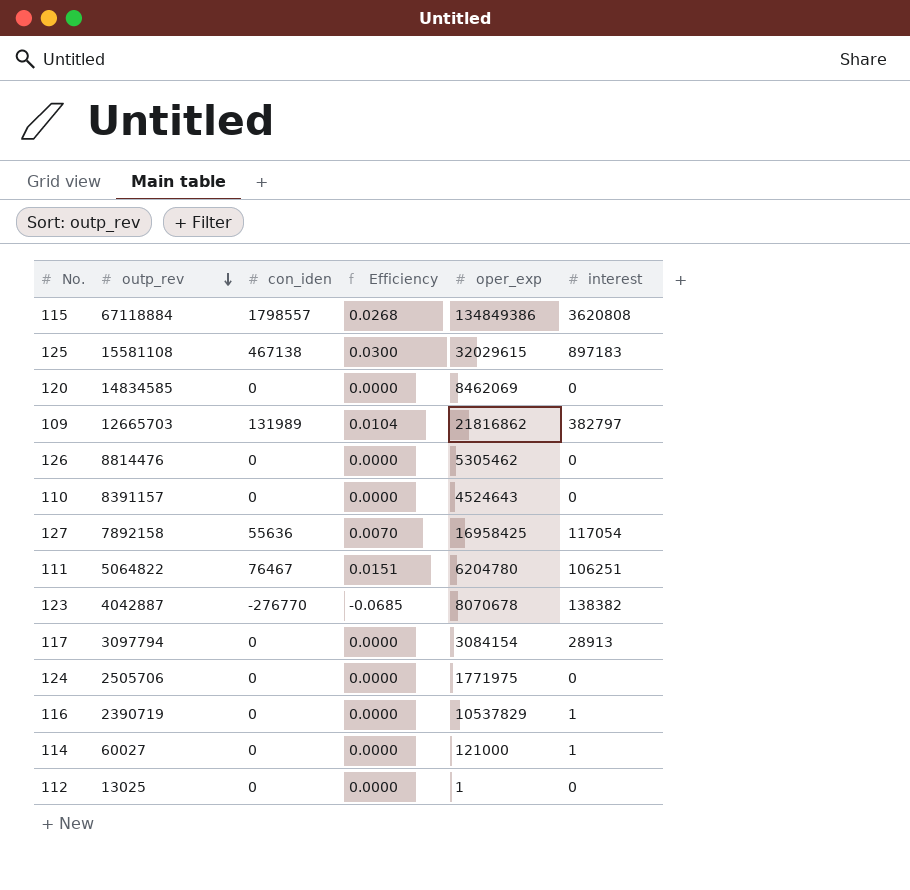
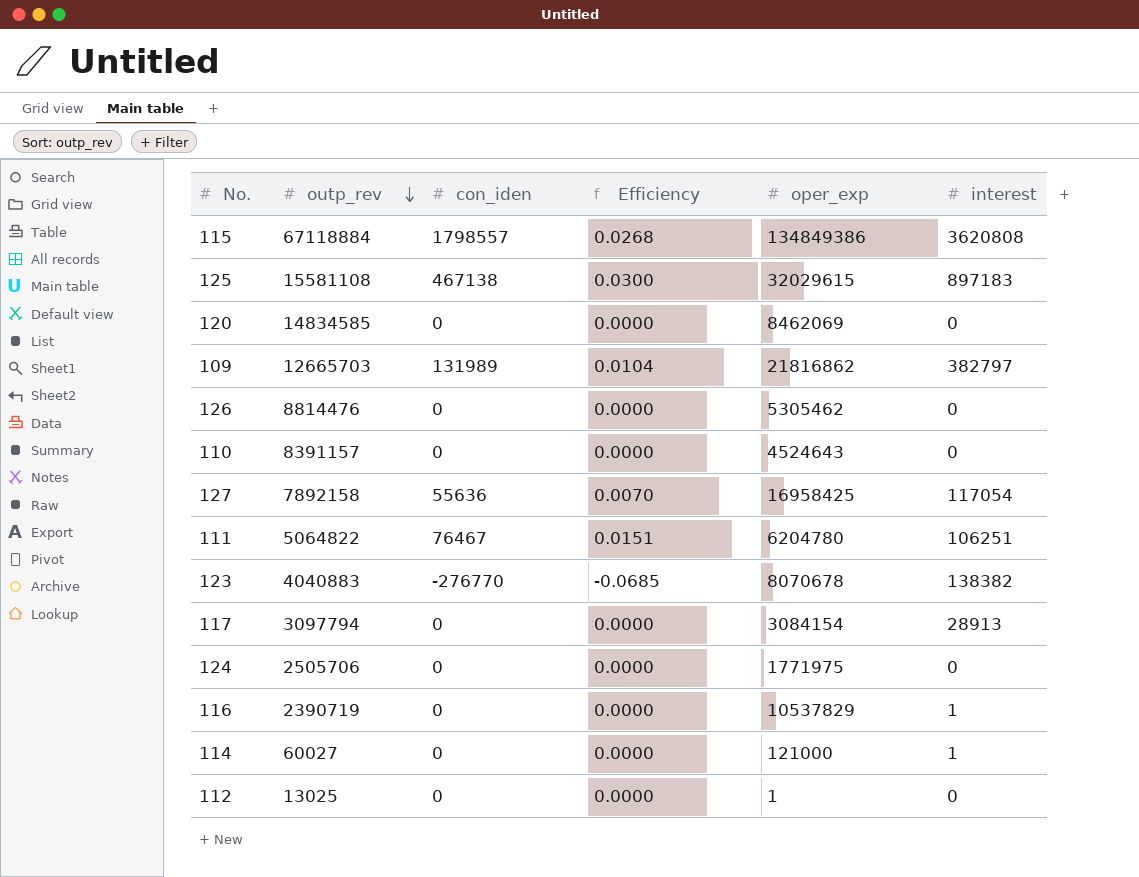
123 | outp_rev: 4042887 -> 4040883

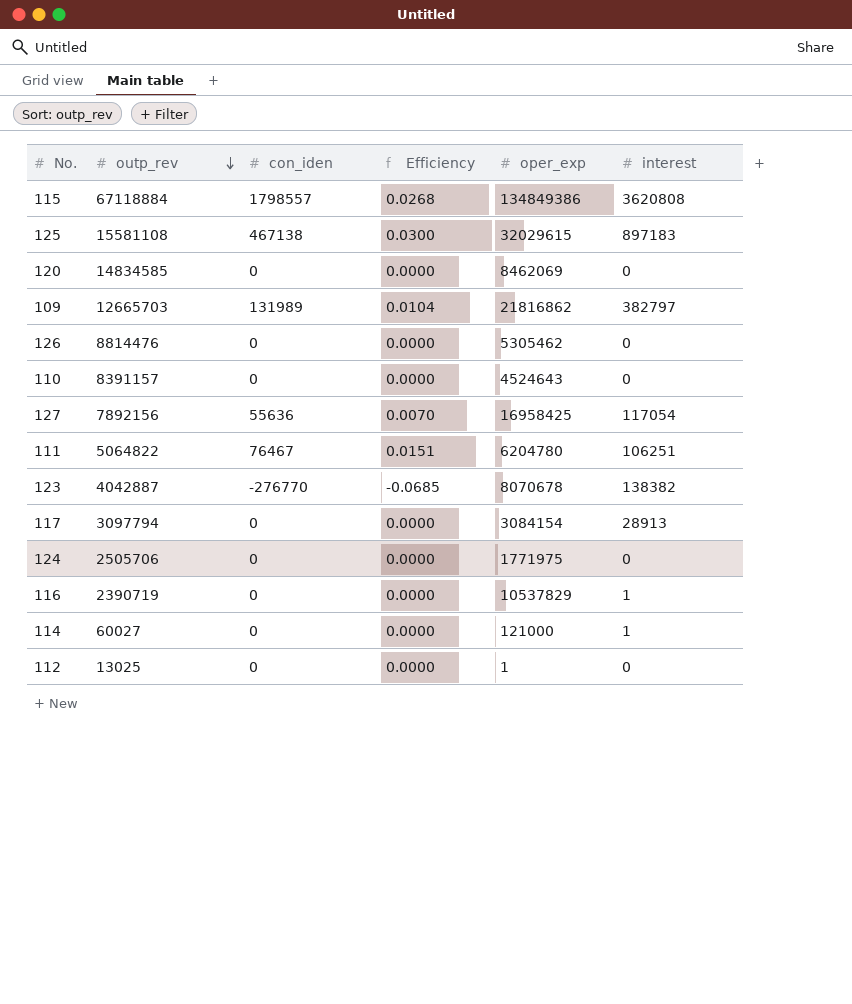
127 | outp_rev: 7892158 -> 7892156
123 | outp_rev: 4040883 -> 4042887

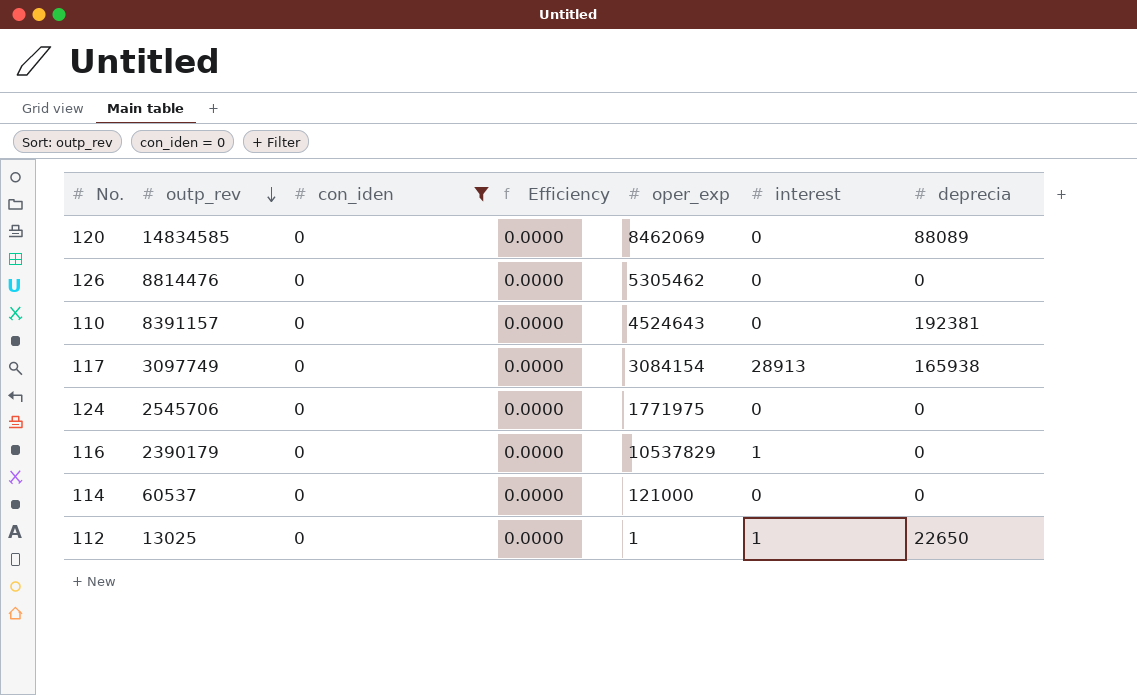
filter: none -> con_iden = 0
column deprecia | position: none -> 7
117 | outp_rev: 3097794 -> 3097749
124 | outp_rev: 2505706 -> 2545706
116 | outp_rev: 2390719 -> 2390179
114 | outp_rev: 60027 -> 60537
114 | interest: 1 -> 0
112 | interest: 0 -> 1

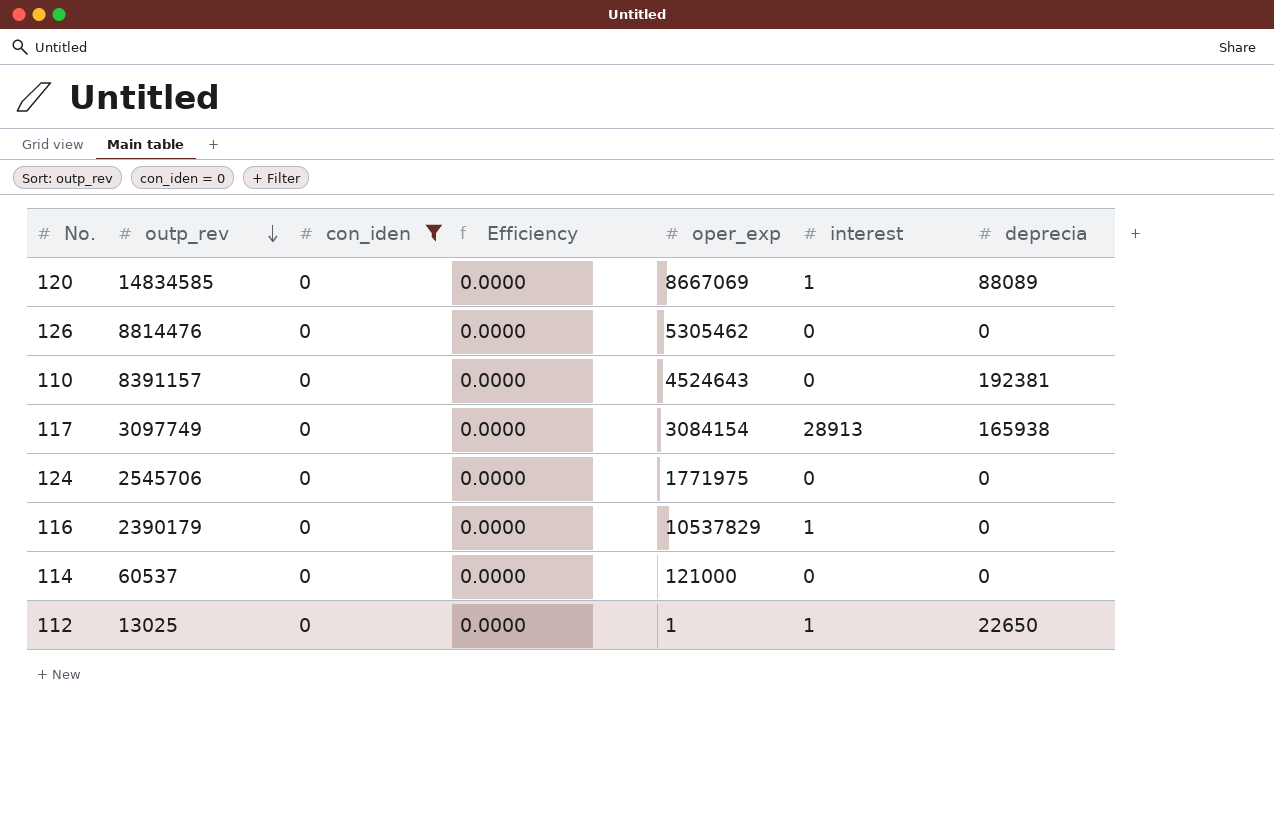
120 | oper_exp: 8462069 -> 8667069
120 | interest: 0 -> 1

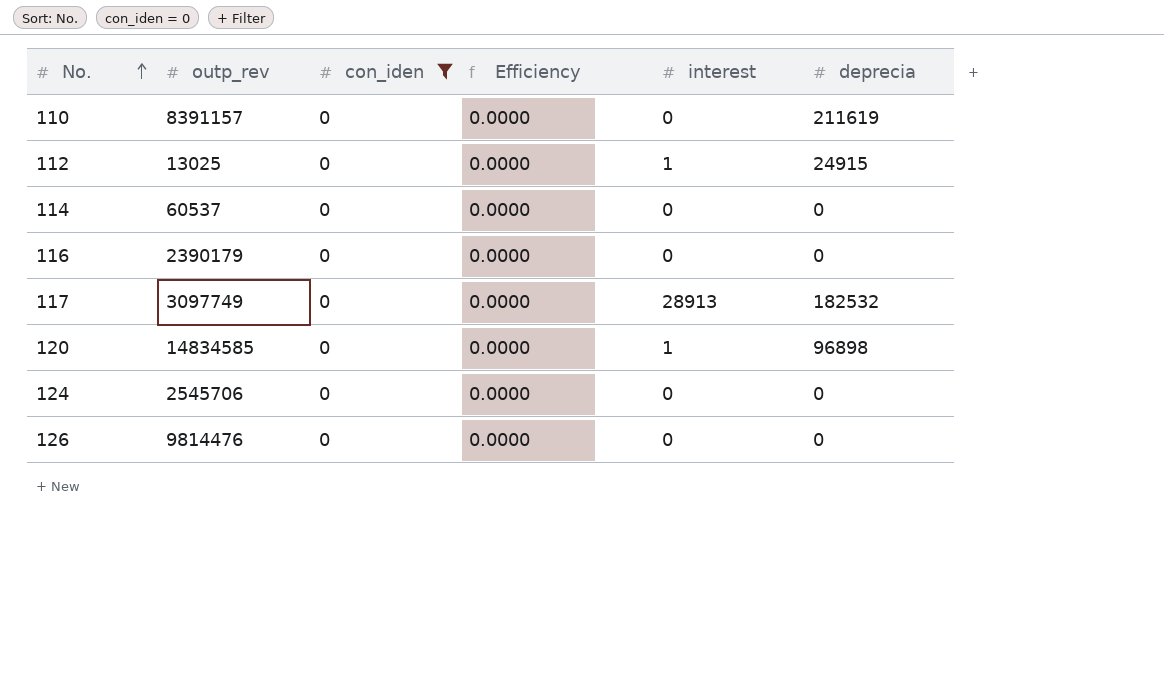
row order: outp_rev descending -> No. ascending
column oper_exp | position: 5 -> none
110 | deprecia: 192381 -> 211619
112 | deprecia: 22650 -> 24915
116 | interest: 1 -> 0
117 | deprecia: 165938 -> 182532
120 | deprecia: 88089 -> 96898
126 | outp_rev: 8814476 -> 9814476

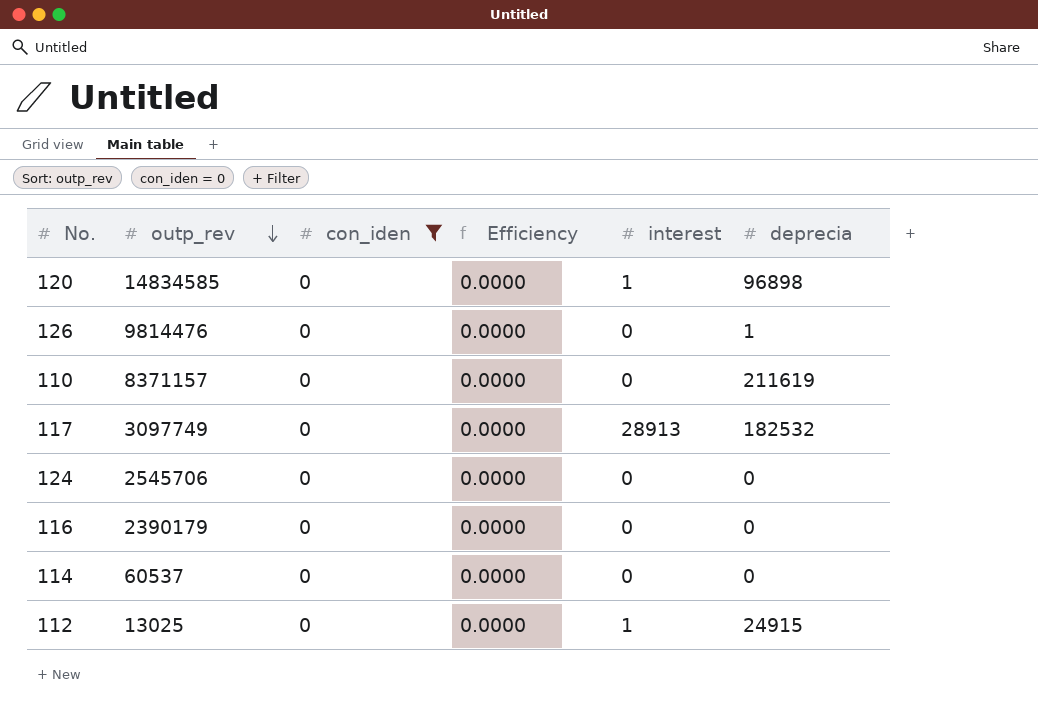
row order: No. ascending -> outp_rev descending
126 | deprecia: 0 -> 1
110 | outp_rev: 8391157 -> 8371157

